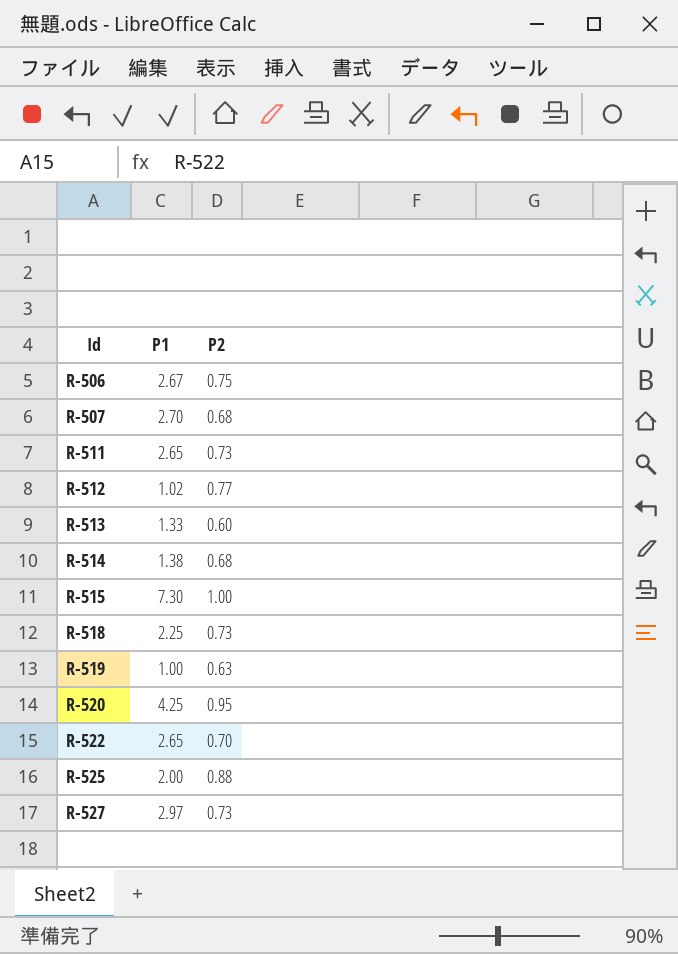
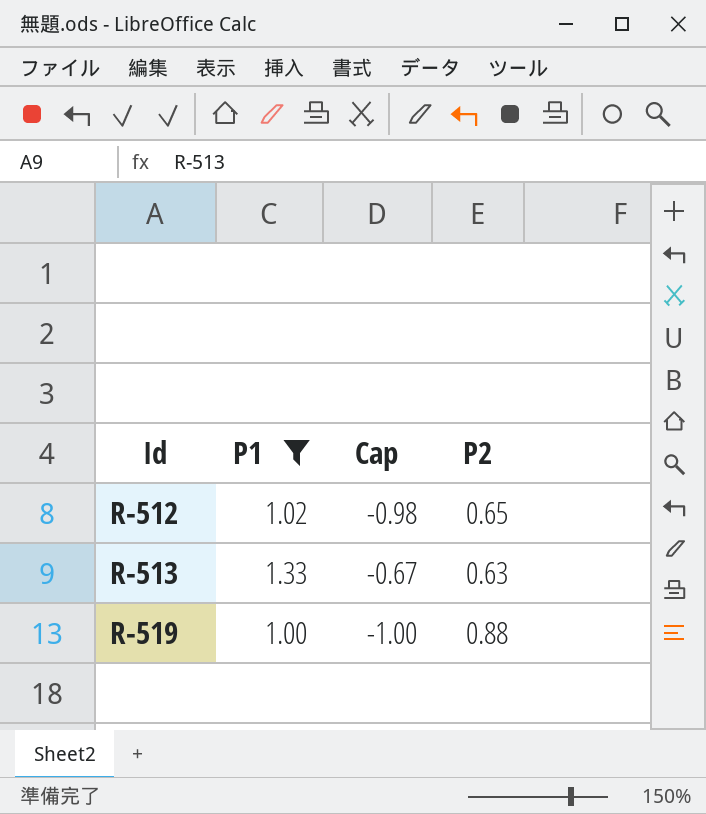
filter: none -> P1 <= 1.33
column Cap | formula: none -> [P1] - 2
R-512 | P2: 0.77 -> 0.65
R-513 | P2: 0.60 -> 0.63
R-519 | P2: 0.63 -> 0.88

